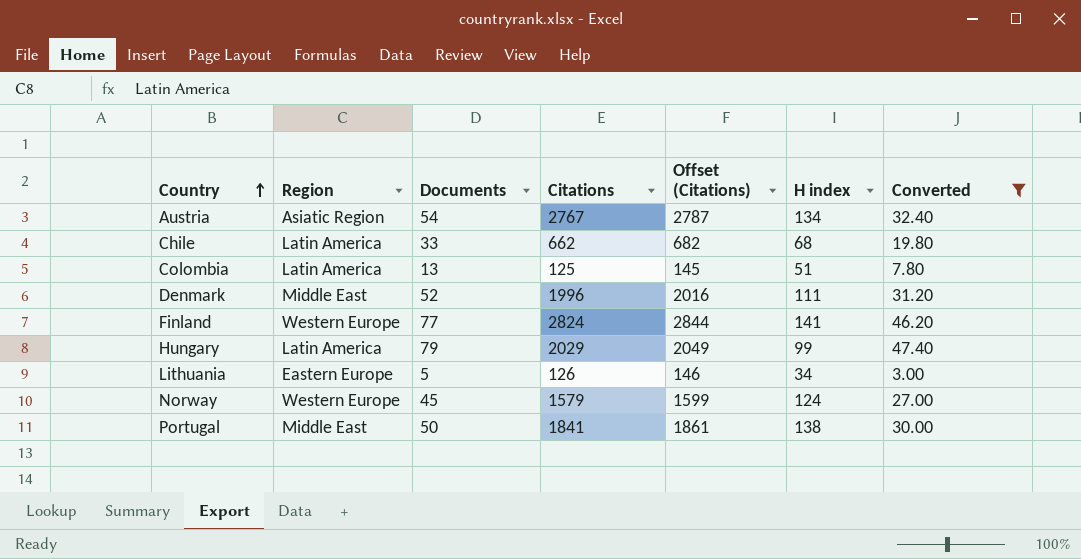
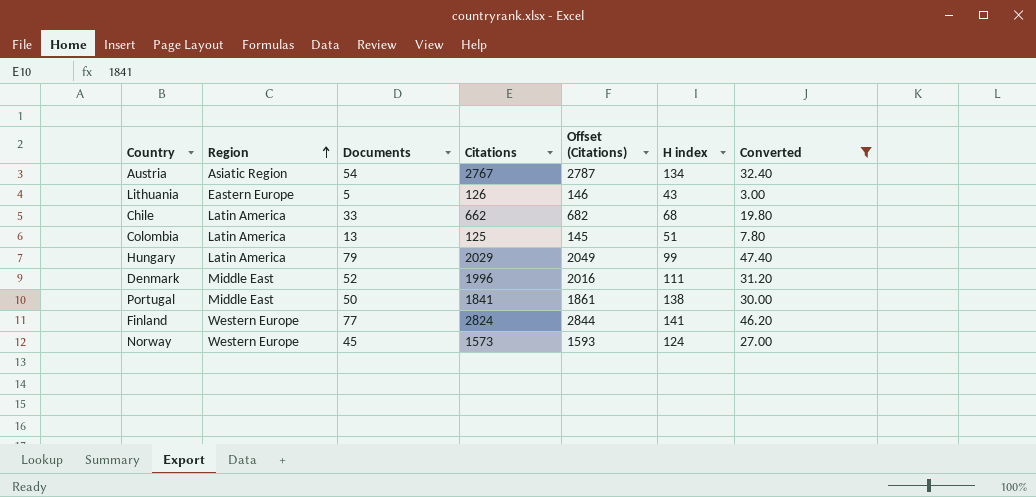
row order: Country ascending -> Region ascending
Lithuania | H index: 34 -> 43
Norway | Citations: 1579 -> 1573
Norway | Offset (Citations): 1599 -> 1593

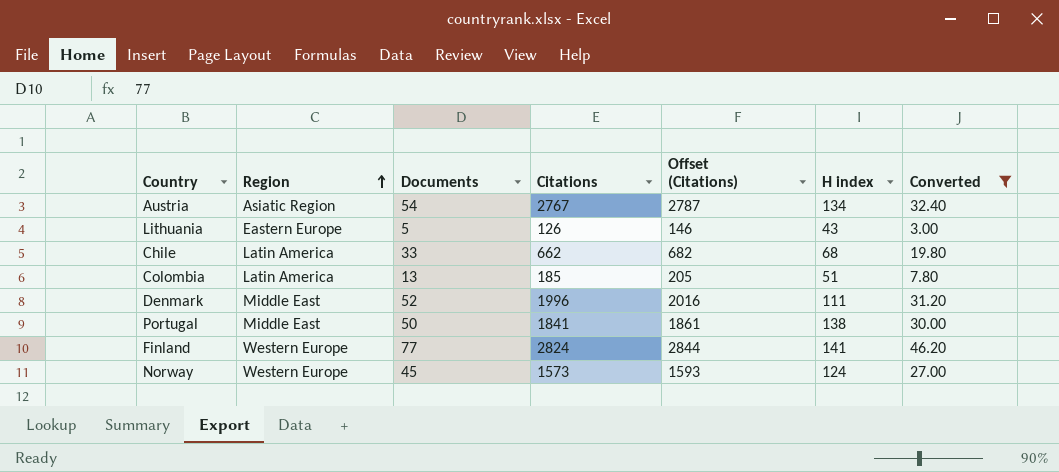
row Hungary: Latin America | 79 | 2029 | 2049 | 99 | 47.40 -> none
Colombia | Citations: 125 -> 185
Colombia | Offset (Citations): 145 -> 205

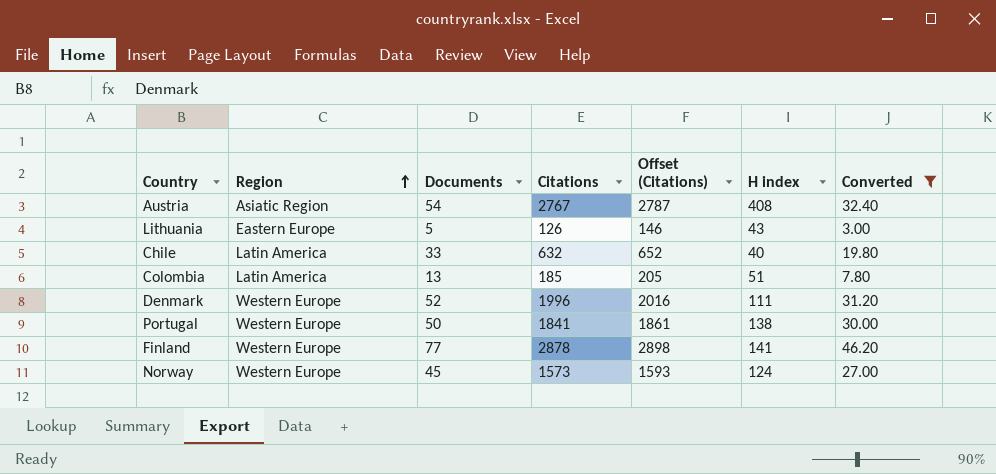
Austria | H index: 134 -> 408
Chile | Citations: 662 -> 632
Chile | Offset (Citations): 682 -> 652
Chile | H index: 68 -> 40
Denmark | Region: Middle East -> Western Europe
Portugal | Region: Middle East -> Western Europe
Finland | Citations: 2824 -> 2878
Finland | Offset (Citations): 2844 -> 2898

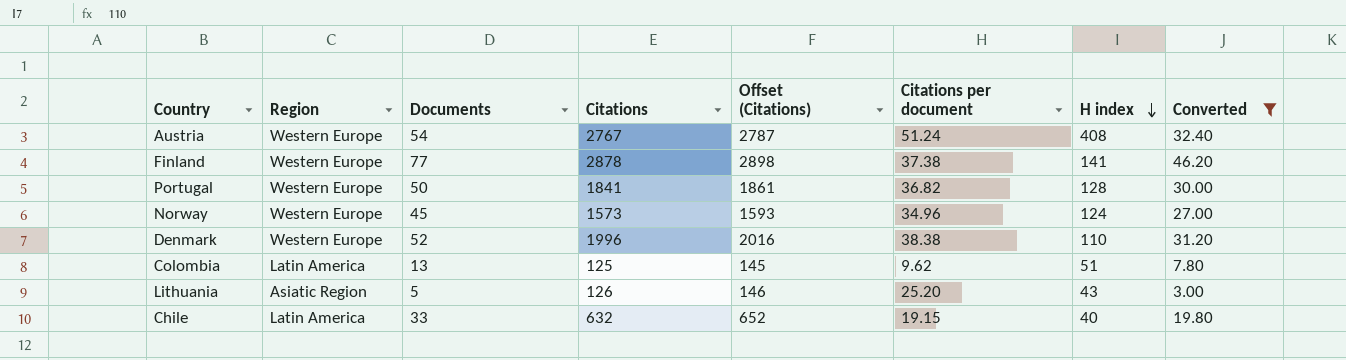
row order: Region ascending -> H index descending
column Citations per document | formula: none -> [Citations] / [Documents]
Austria | Region: Asiatic Region -> Western Europe
Portugal | H index: 138 -> 128
Denmark | H index: 111 -> 110
Colombia | Citations: 185 -> 125
Colombia | Offset (Citations): 205 -> 145
Lithuania | Region: Eastern Europe -> Asiatic Region

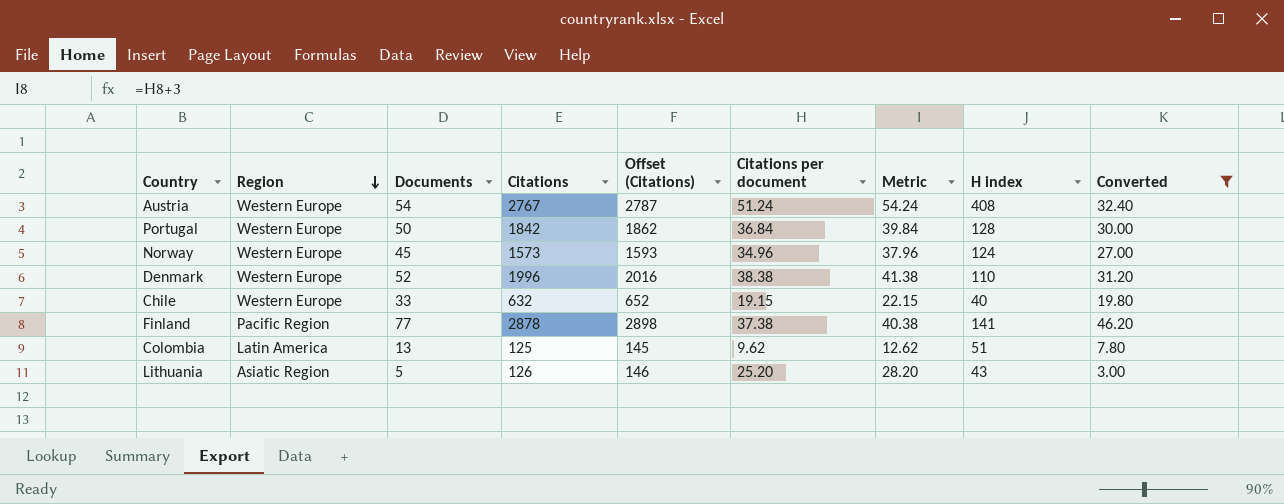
row order: H index descending -> Region descending
column Metric | formula: none -> [Citations per document] + 3
Portugal | Citations: 1841 -> 1842
Portugal | Offset (Citations): 1861 -> 1862
Portugal | Citations per document: 36.82 -> 36.84
Chile | Region: Latin America -> Western Europe
Finland | Region: Western Europe -> Pacific Region

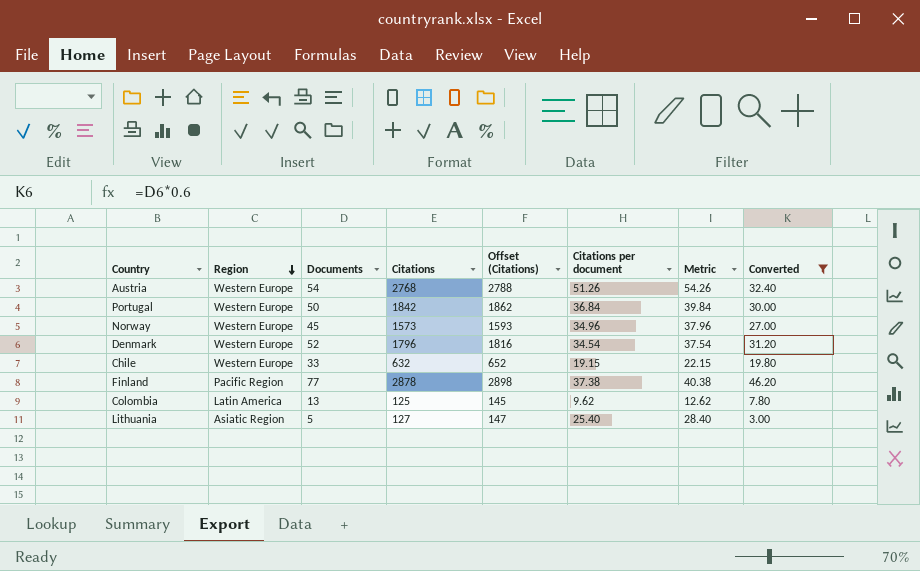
column H index | position: 8 -> none
Austria | Citations: 2767 -> 2768
Austria | Offset (Citations): 2787 -> 2788
Austria | Citations per document: 51.24 -> 51.26
Austria | Metric: 54.24 -> 54.26
Denmark | Citations: 1996 -> 1796
Denmark | Offset (Citations): 2016 -> 1816
Denmark | Citations per document: 38.38 -> 34.54
Denmark | Metric: 41.38 -> 37.54
Lithuania | Citations: 126 -> 127
Lithuania | Offset (Citations): 146 -> 147
Lithuania | Citations per document: 25.20 -> 25.40
Lithuania | Metric: 28.20 -> 28.40

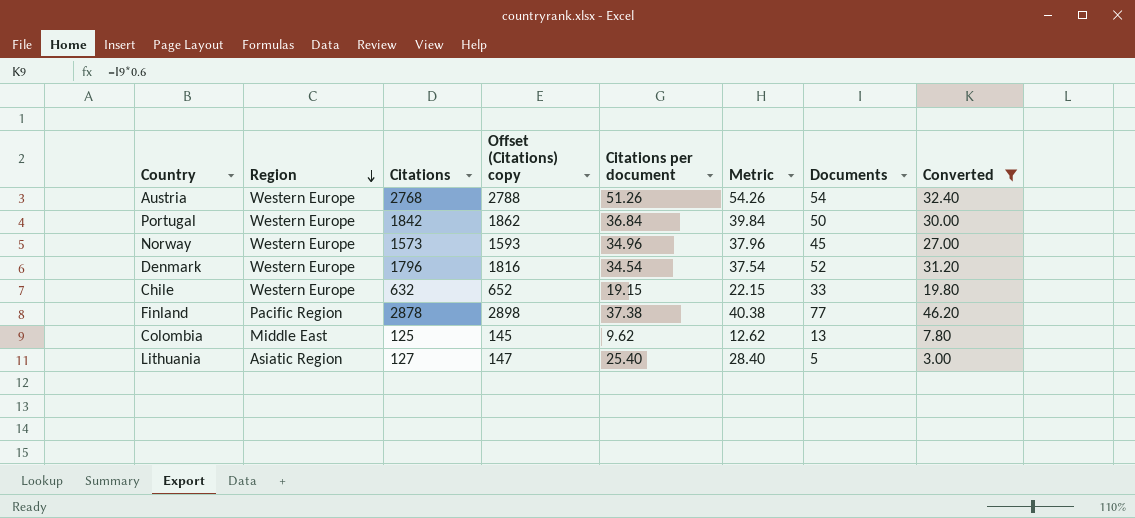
column name: Offset (Citations) -> Offset (Citations) copy
column Documents | position: 3 -> 7
Colombia | Region: Latin America -> Middle East

